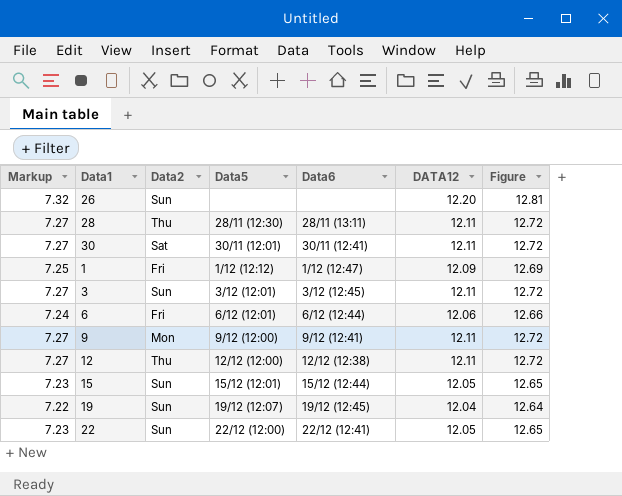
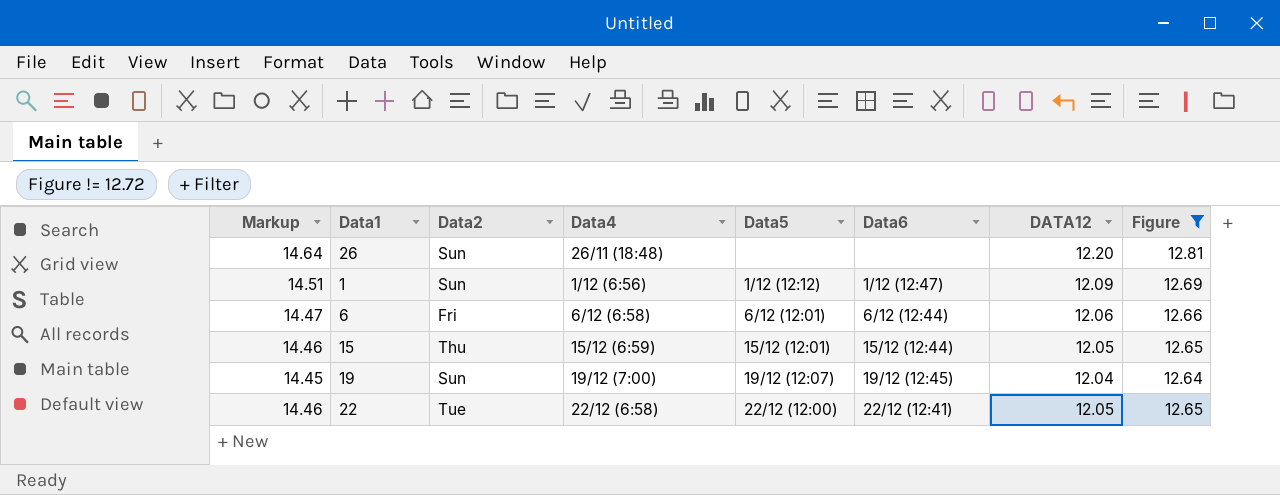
filter: none -> Figure != 12.72
column Markup | formula: [DATA12] * 0.6 -> [DATA12] * 1.2
column Data4 | position: none -> 4
1 | Data2: Fri -> Sun
15 | Data2: Sun -> Thu
22 | Data2: Sun -> Tue

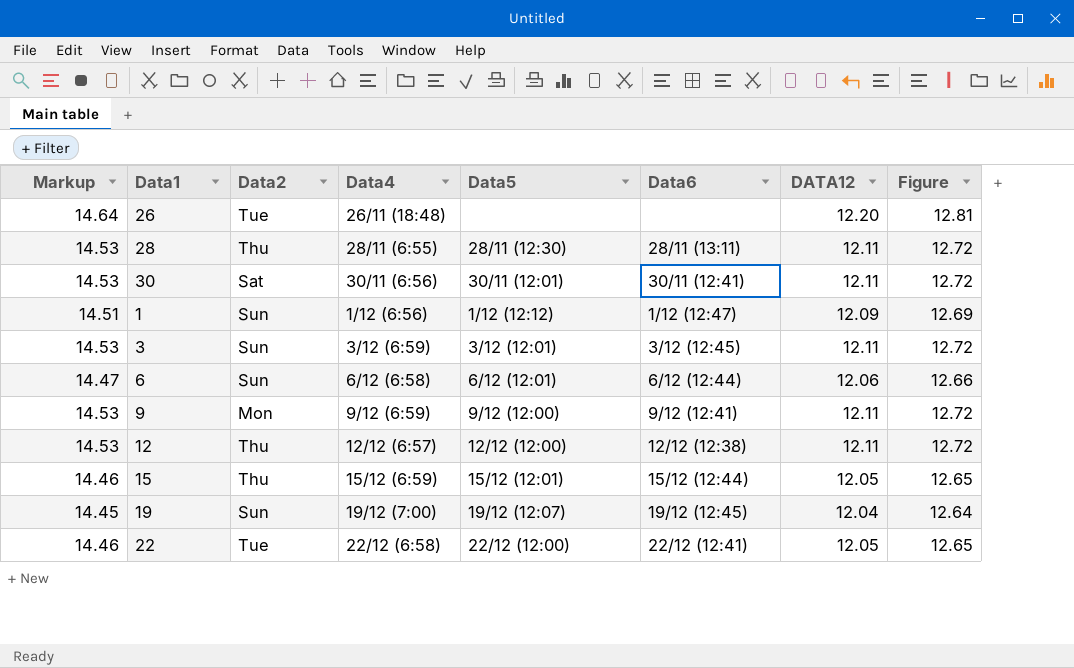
filter: Figure != 12.72 -> none
26 | Data2: Sun -> Tue
6 | Data2: Fri -> Sun

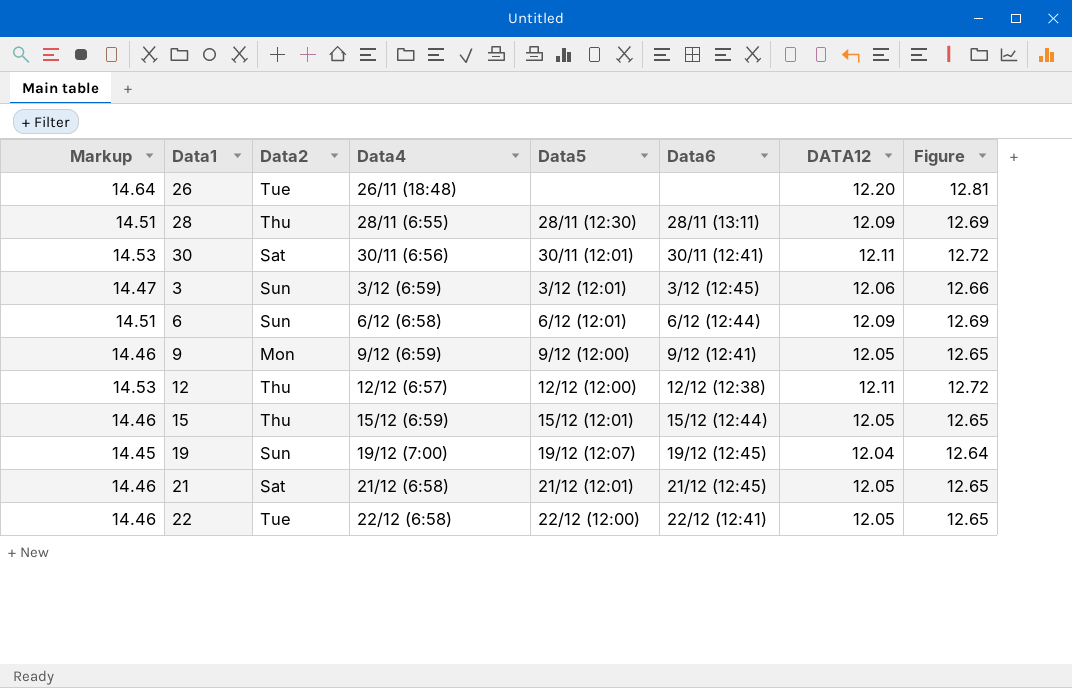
row 1: 14.51 | Sun | 1/12 (6:56) | 1/12 (12:12) | 1/12 (12:47) | 12.09 | 12.69 -> none
28 | Markup: 14.53 -> 14.51
28 | DATA12: 12.11 -> 12.09
28 | Figure: 12.72 -> 12.69
3 | Markup: 14.53 -> 14.47
3 | DATA12: 12.11 -> 12.06
3 | Figure: 12.72 -> 12.66
6 | Markup: 14.47 -> 14.51
6 | DATA12: 12.06 -> 12.09
6 | Figure: 12.66 -> 12.69
9 | Markup: 14.53 -> 14.46
9 | DATA12: 12.11 -> 12.05
9 | Figure: 12.72 -> 12.65
row 21: none -> 14.46 | Sat | 21/12 (6:58) | 21/12 (12:01) | 21/12 (12:45) | 12.05 | 12.65

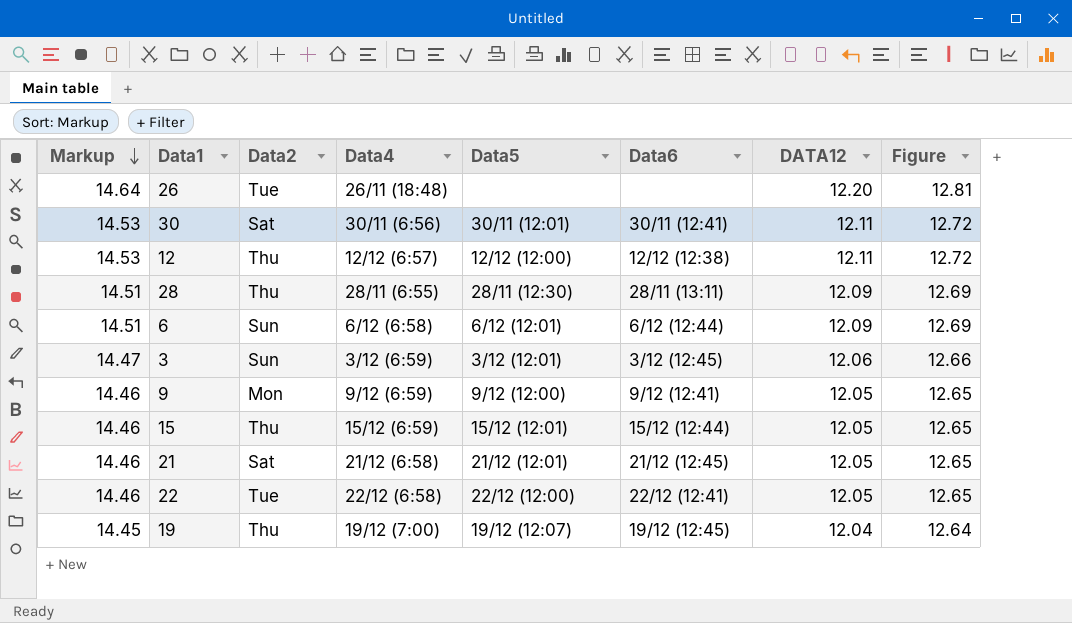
row order: none -> Markup descending
19 | Data2: Sun -> Thu

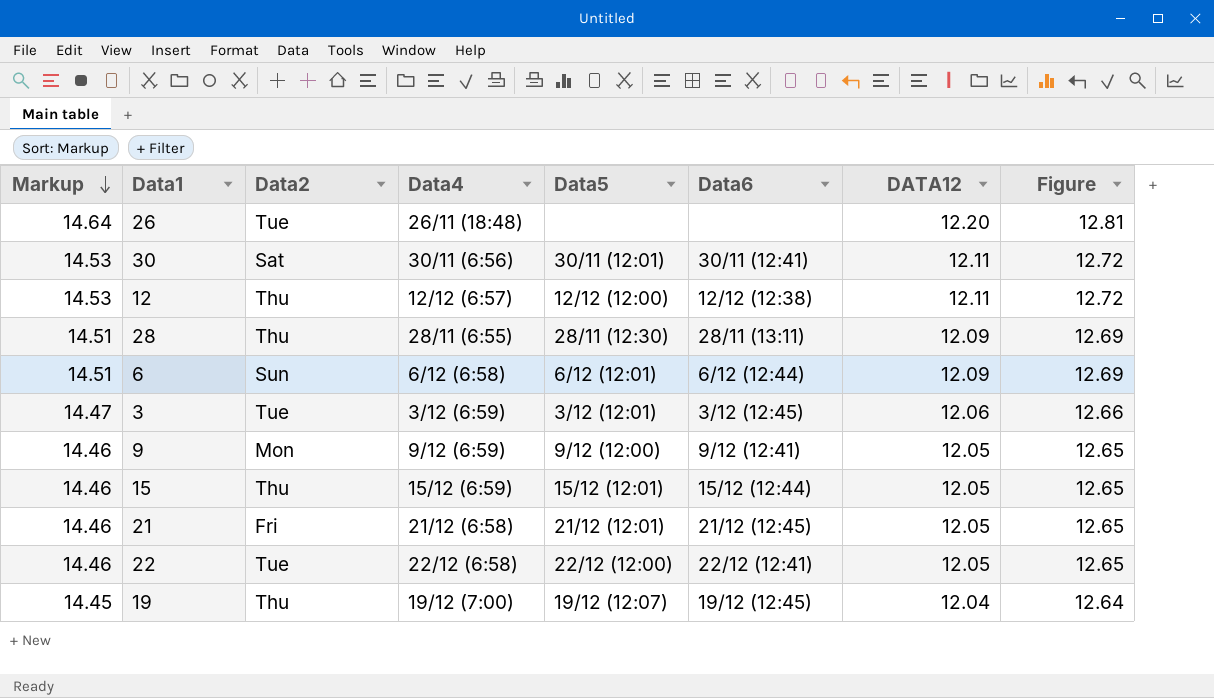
3 | Data2: Sun -> Tue
21 | Data2: Sat -> Fri

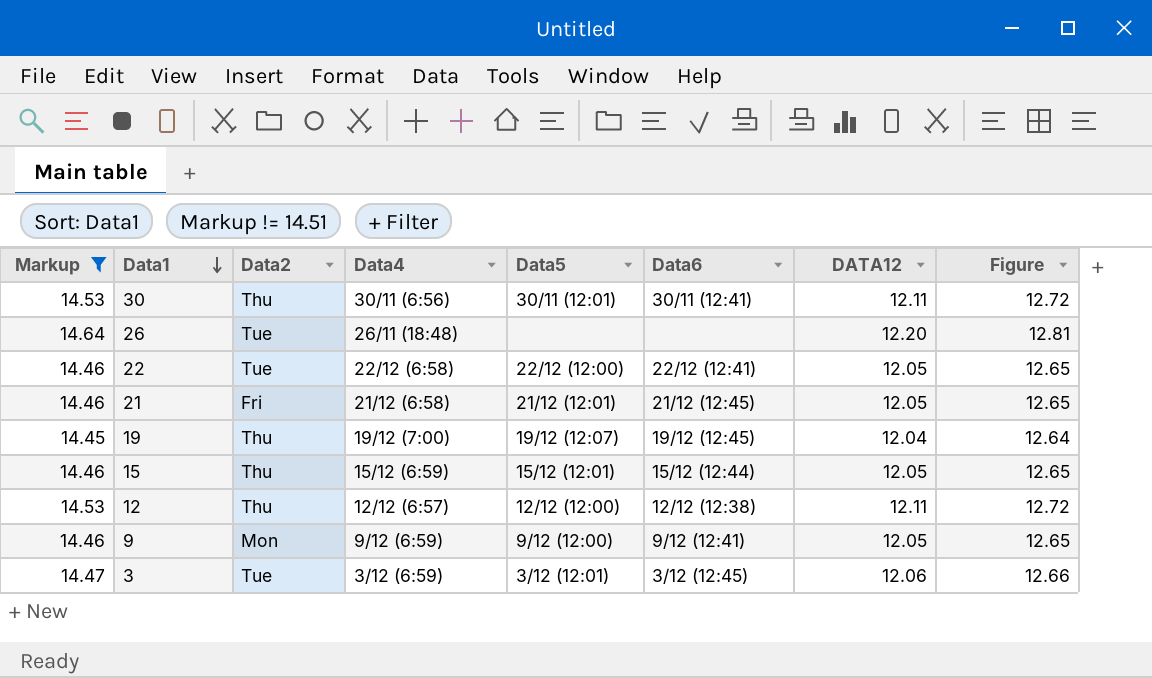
filter: none -> Markup != 14.51
row order: Markup descending -> Data1 descending
30 | Data2: Sat -> Thu

